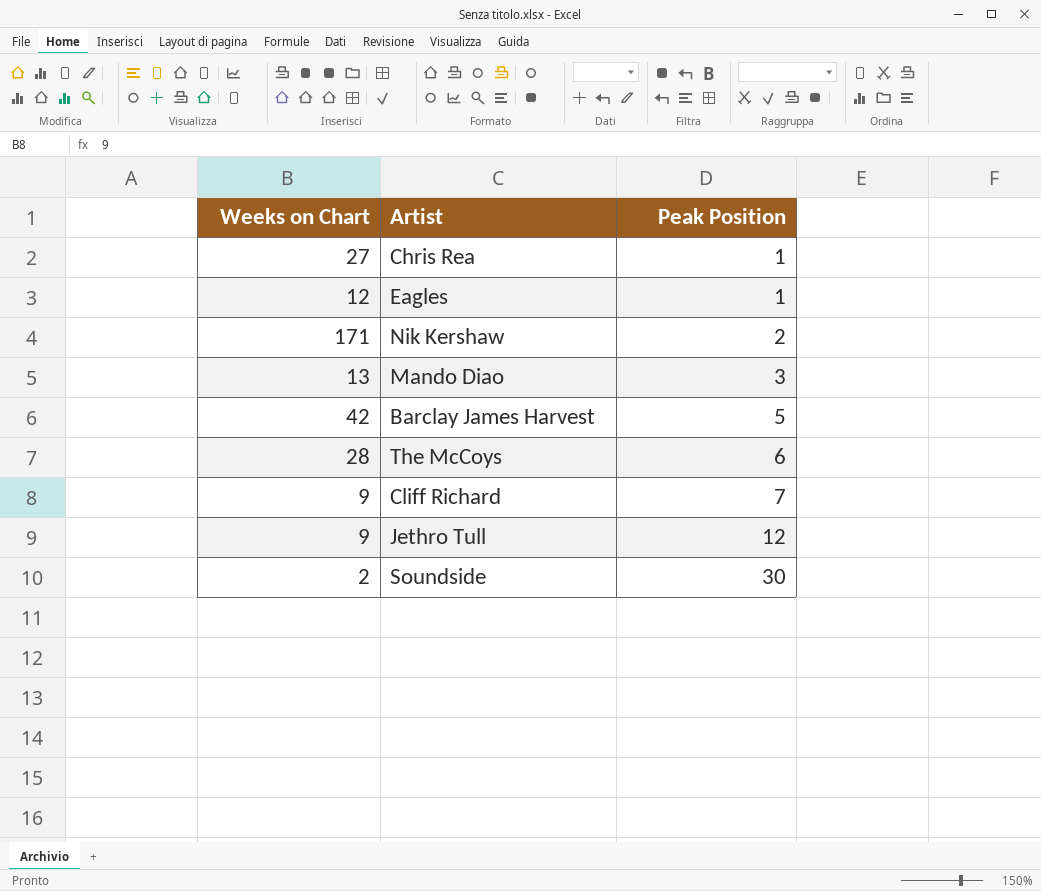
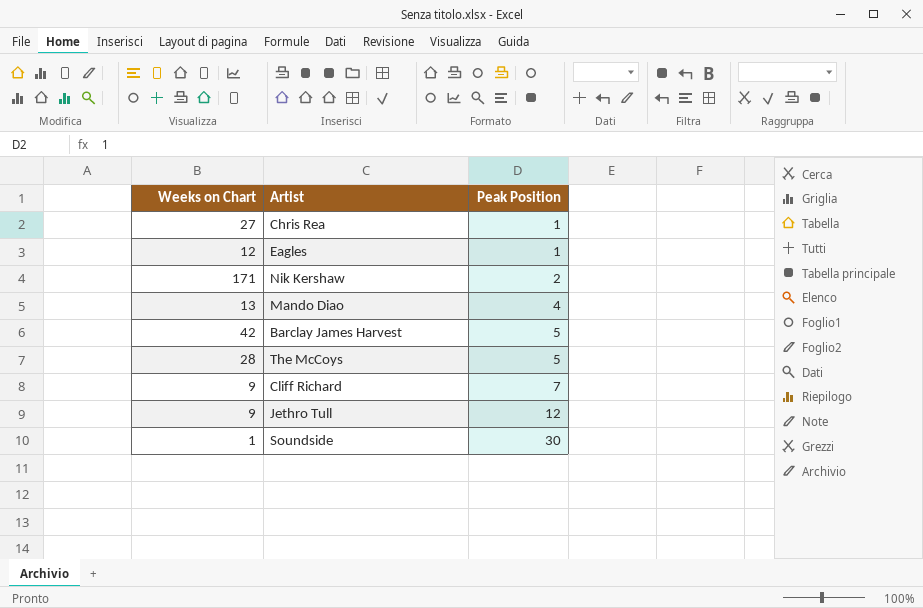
Mando Diao | Peak Position: 3 -> 4
The McCoys | Peak Position: 6 -> 5
Soundside | Weeks on Chart: 2 -> 1

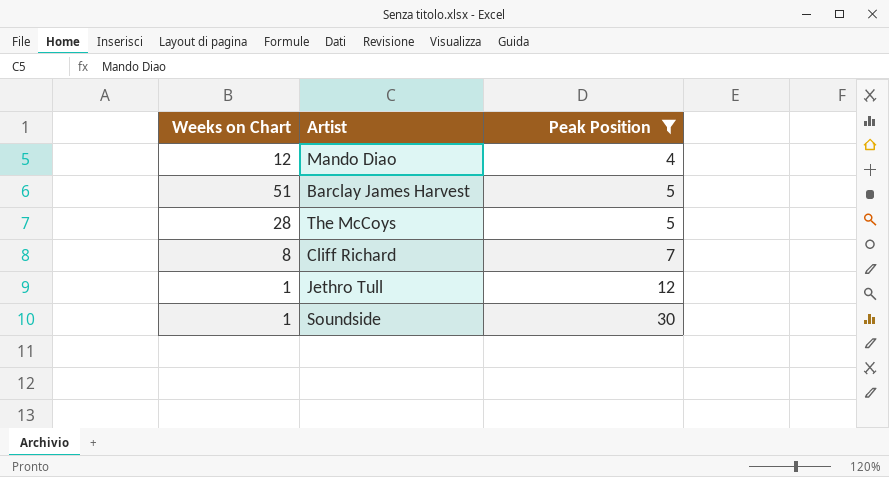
filter: none -> Peak Position >= 4
Mando Diao | Weeks on Chart: 13 -> 12
Barclay James Harvest | Weeks on Chart: 42 -> 51
Cliff Richard | Weeks on Chart: 9 -> 8
Jethro Tull | Weeks on Chart: 9 -> 1

